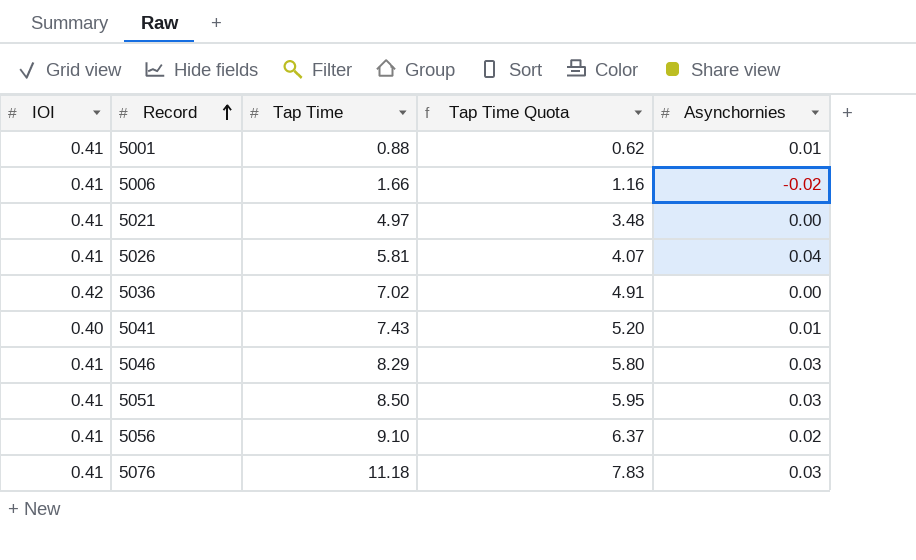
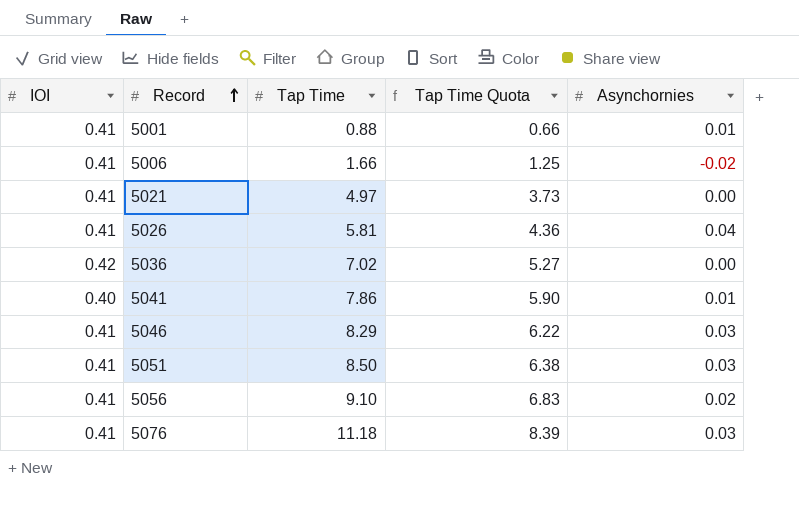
column Tap Time Quota | formula: [Tap Time] * 0.7 -> [Tap Time] * 0.75
5041 | Tap Time: 7.43 -> 7.86

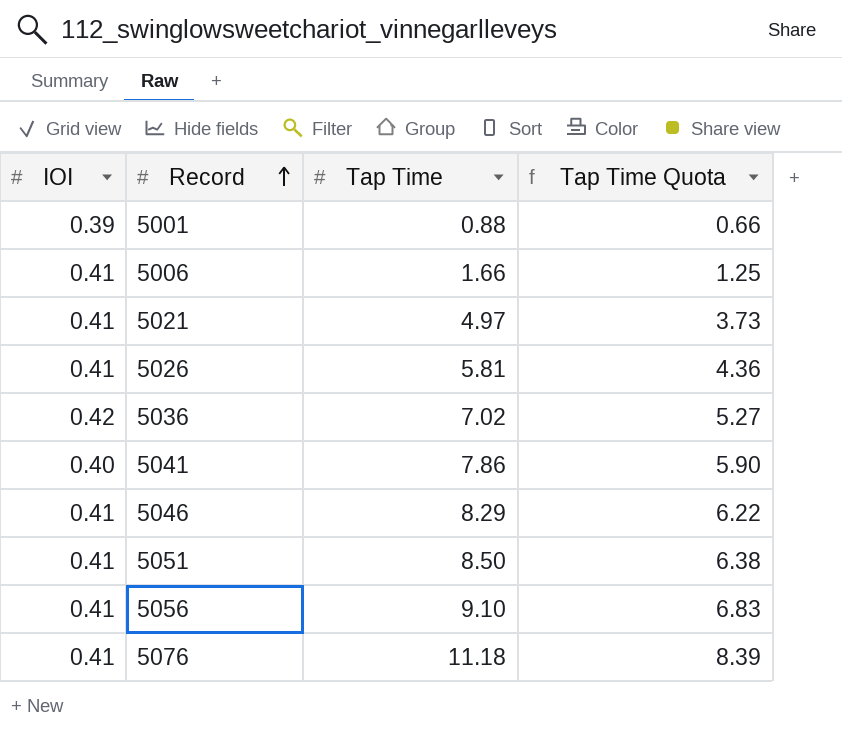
column Asynchornies | position: 5 -> none
5001 | IOI: 0.41 -> 0.39

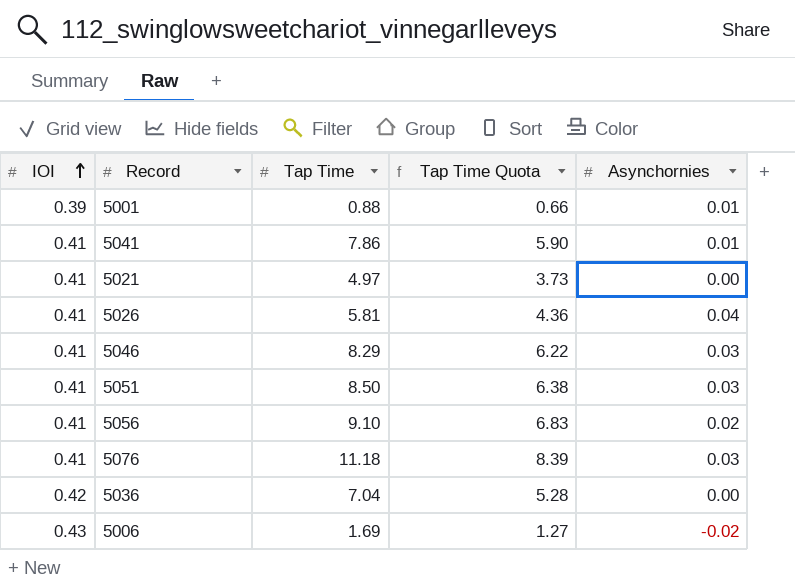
row order: Record ascending -> IOI ascending
column Asynchornies | position: none -> 5
5041 | IOI: 0.40 -> 0.41
5036 | Tap Time: 7.02 -> 7.04
5036 | Tap Time Quota: 5.27 -> 5.28
5006 | IOI: 0.41 -> 0.43
5006 | Tap Time: 1.66 -> 1.69
5006 | Tap Time Quota: 1.25 -> 1.27

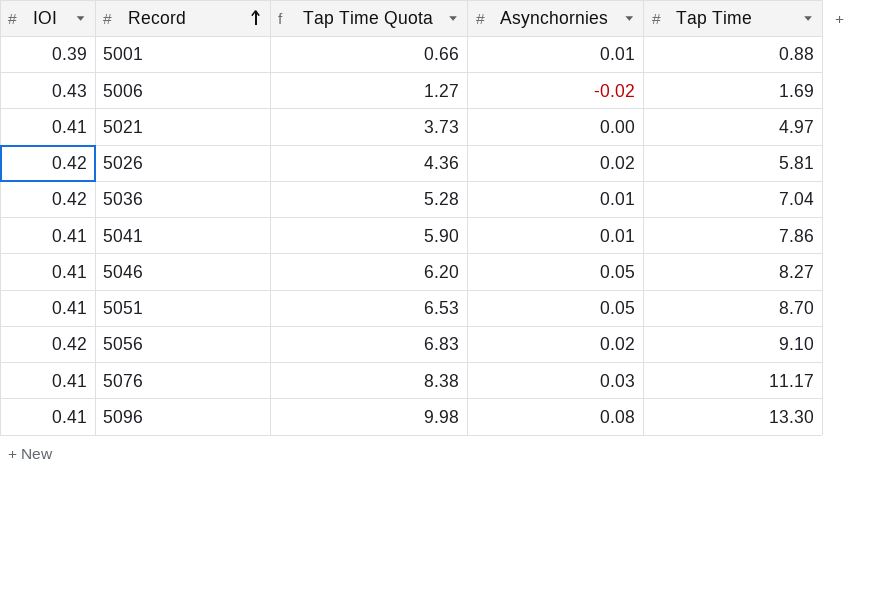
row order: IOI ascending -> Record ascending
column Tap Time | position: 3 -> 5
5026 | IOI: 0.41 -> 0.42
5026 | Asynchornies: 0.04 -> 0.02
5036 | Asynchornies: 0.00 -> 0.01
5046 | Tap Time Quota: 6.22 -> 6.20
5046 | Asynchornies: 0.03 -> 0.05
5046 | Tap Time: 8.29 -> 8.27
5051 | Tap Time Quota: 6.38 -> 6.53
5051 | Asynchornies: 0.03 -> 0.05
5051 | Tap Time: 8.50 -> 8.70
5056 | IOI: 0.41 -> 0.42
5076 | Tap Time Quota: 8.39 -> 8.38
5076 | Tap Time: 11.18 -> 11.17
row 5096: none -> 0.41 | 9.98 | 0.08 | 13.30

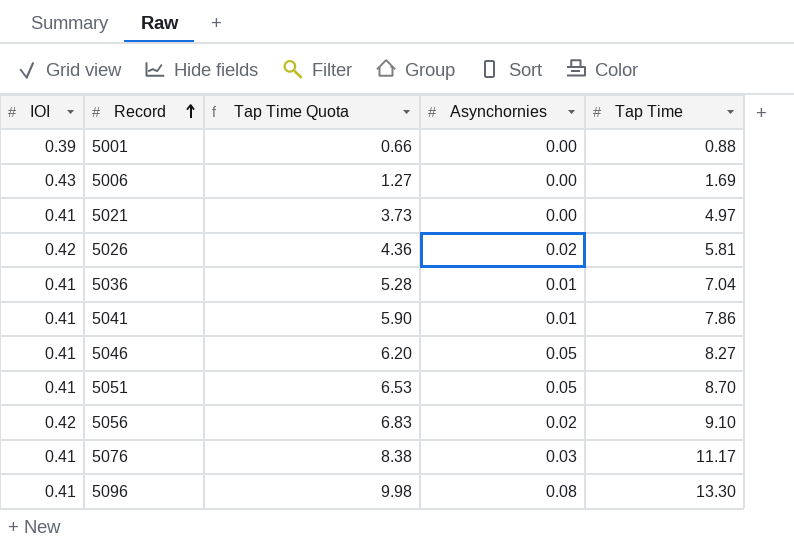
5001 | Asynchornies: 0.01 -> 0.00
5006 | Asynchornies: -0.02 -> 0.00
5036 | IOI: 0.42 -> 0.41

